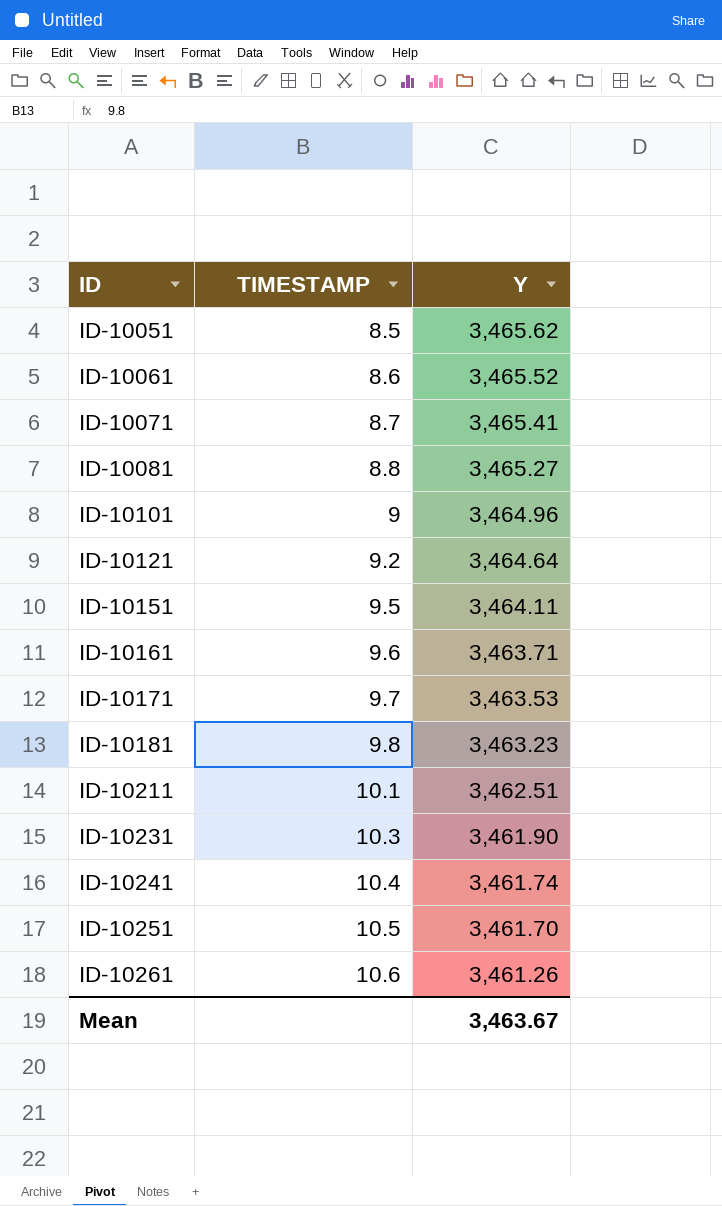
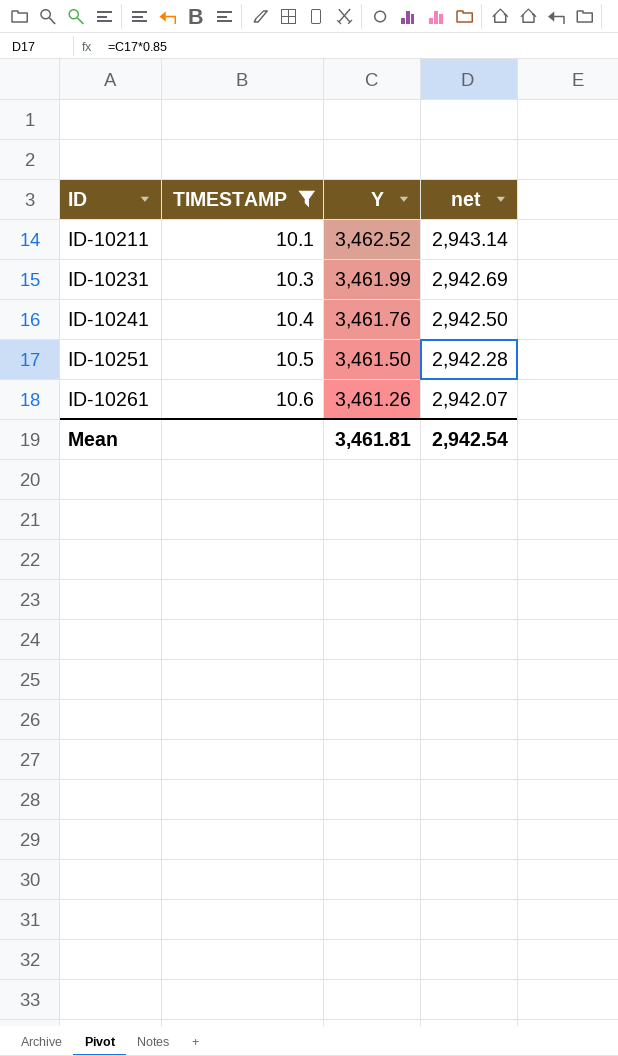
filter: none -> TIMESTAMP >= 10.1
column net | formula: none -> [Y] * 0.85
ID-10211 | Y: 3,462.51 -> 3,462.52
ID-10231 | Y: 3,461.90 -> 3,461.99
ID-10241 | Y: 3,461.74 -> 3,461.76
ID-10251 | Y: 3,461.70 -> 3,461.50
Mean | Y: 3,463.67 -> 3,461.81

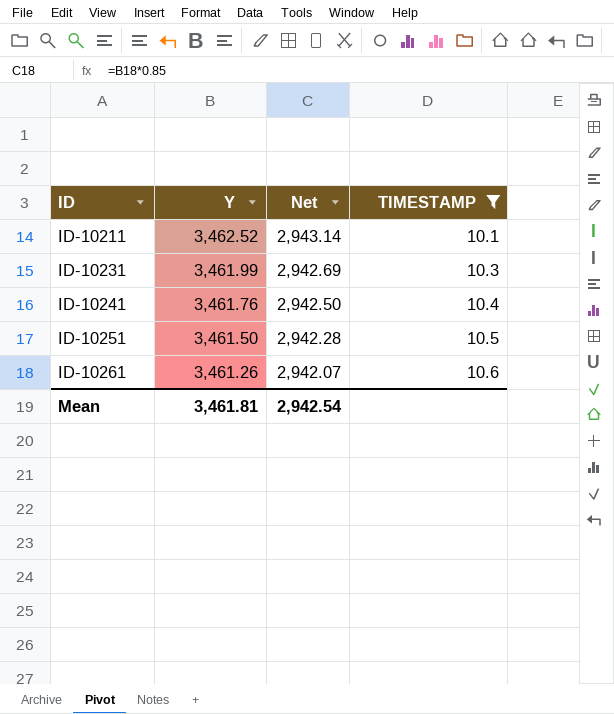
column name: net -> Net
column TIMESTAMP | position: 2 -> 4

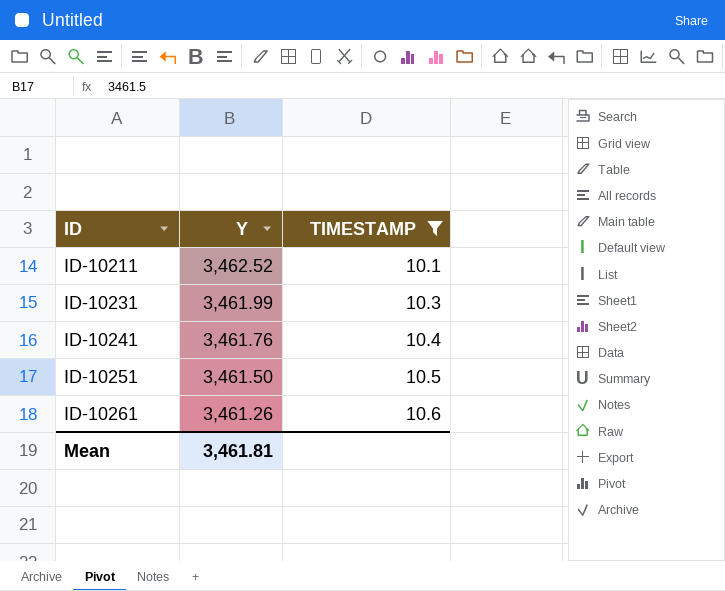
column Net | formula: [Y] * 0.85 -> none

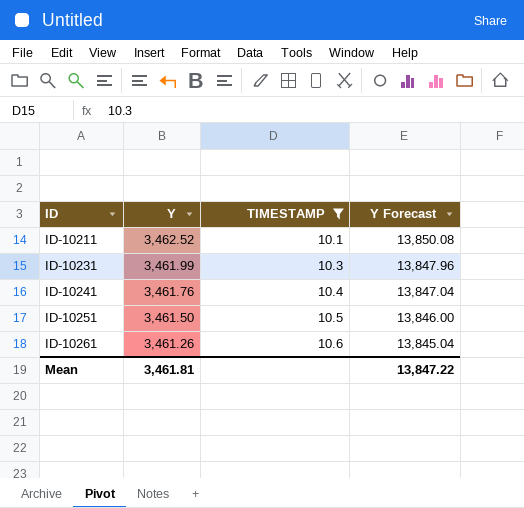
column Y Forecast | formula: none -> [Y] * 4

